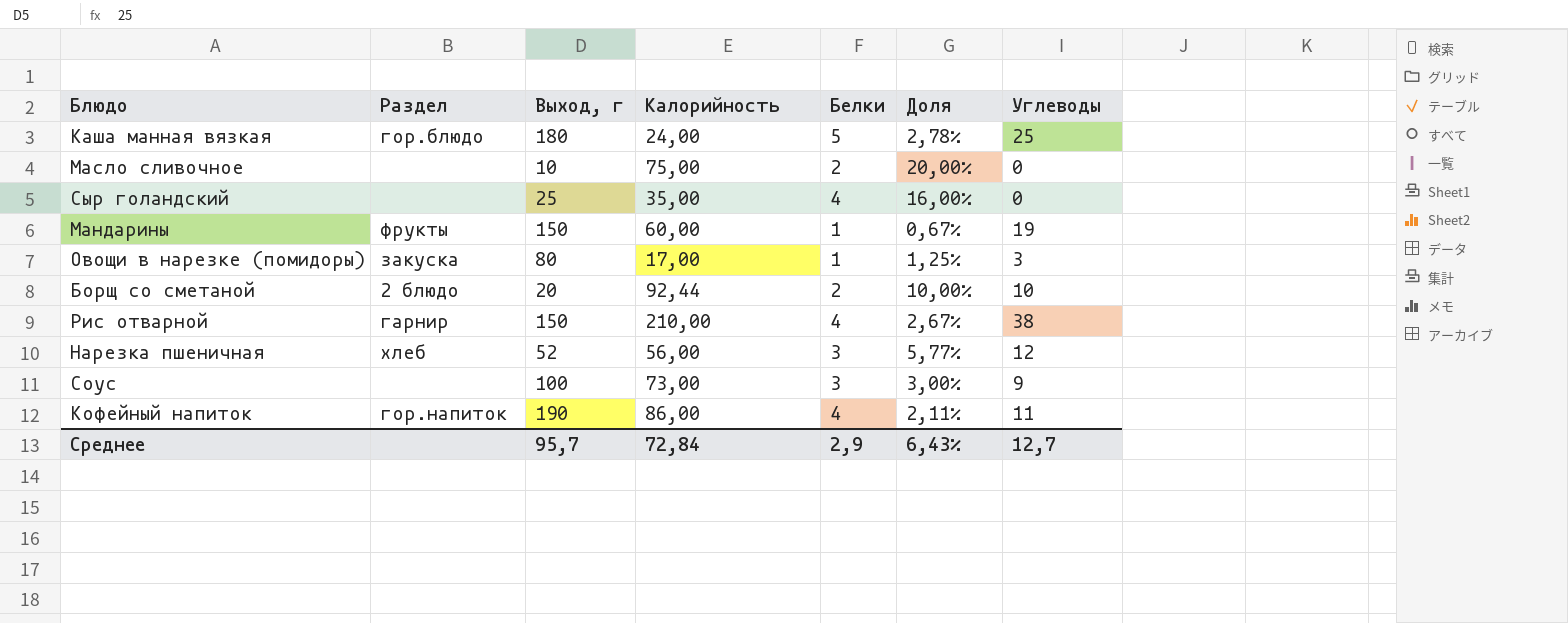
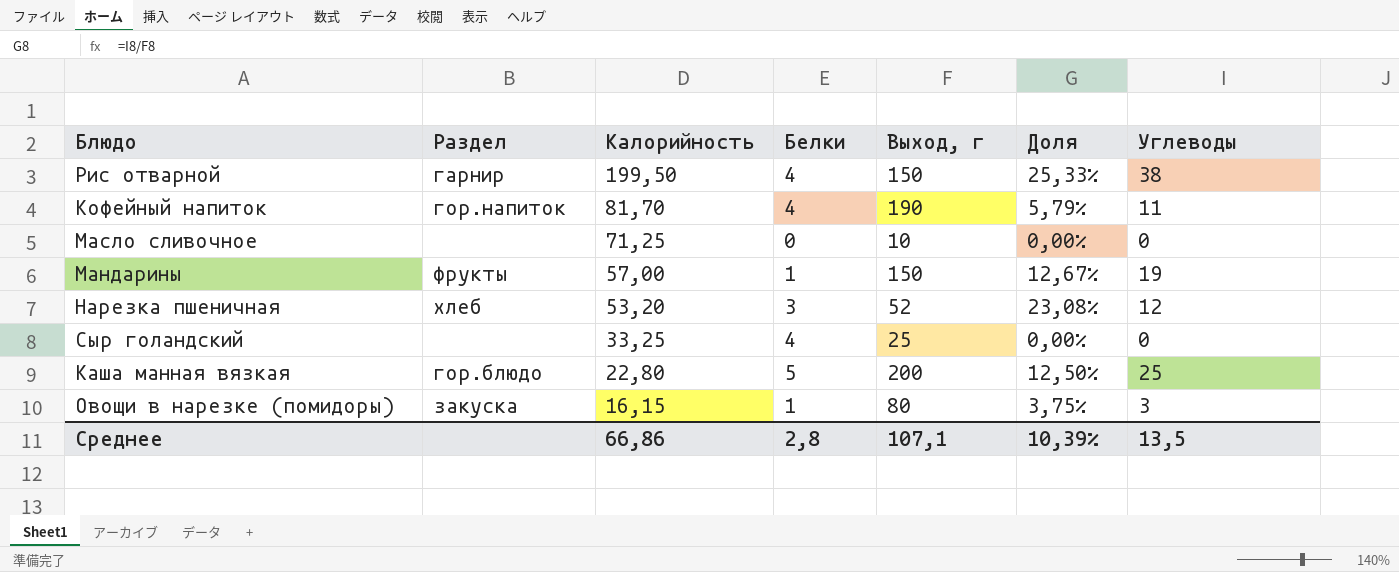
row order: none -> Калорийность descending
column Выход, г | position: 3 -> 5
column Доля | formula: [Белки] / [Выход, г] -> [Углеводы] / [Выход, г]
row Борщ со сметаной: 2 блюдо | 20 | 92,44 | 2 | 10,00% | 10 -> none
row Соус: none | 100 | 73,00 | 3 | 3,00% | 9 -> none
Рис отварной | Калорийность: 210,00 -> 199,50
Кофейный напиток | Калорийность: 86,00 -> 81,70
Масло сливочное | Калорийность: 75,00 -> 71,25
Масло сливочное | Белки: 2 -> 0
Мандарины | Калорийность: 60,00 -> 57,00
Нарезка пшеничная | Калорийность: 56,00 -> 53,20
Сыр голандский | Калорийность: 35,00 -> 33,25
Каша манная вязкая | Калорийность: 24,00 -> 22,80
Каша манная вязкая | Выход, г: 180 -> 200
Овощи в нарезке (помидоры) | Калорийность: 17,00 -> 16,15
Среднее | Калорийность: 72,84 -> 66,86
Среднее | Белки: 2,9 -> 2,8
Среднее | Выход, г: 95,7 -> 107,1
Среднее | Доля: 6,43% -> 10,39%
Среднее | Углеводы: 12,7 -> 13,5

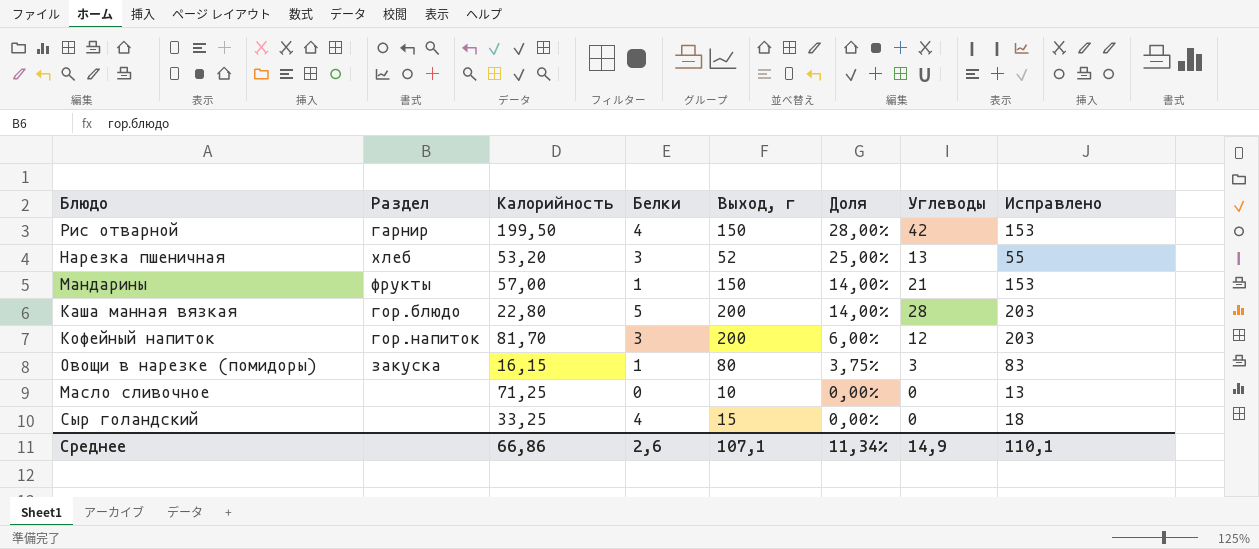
row order: Калорийность descending -> Доля descending
column Исправлено | formula: none -> [Выход, г] + 3
Рис отварной | Доля: 25,33% -> 28,00%
Рис отварной | Углеводы: 38 -> 42
Нарезка пшеничная | Доля: 23,08% -> 25,00%
Нарезка пшеничная | Углеводы: 12 -> 13
Мандарины | Доля: 12,67% -> 14,00%
Мандарины | Углеводы: 19 -> 21
Каша манная вязкая | Доля: 12,50% -> 14,00%
Каша манная вязкая | Углеводы: 25 -> 28
Кофейный напиток | Белки: 4 -> 3
Кофейный напиток | Выход, г: 190 -> 200
Кофейный напиток | Доля: 5,79% -> 6,00%
Кофейный напиток | Углеводы: 11 -> 12
Сыр голандский | Выход, г: 25 -> 15
Среднее | Белки: 2,8 -> 2,6
Среднее | Доля: 10,39% -> 11,34%
Среднее | Углеводы: 13,5 -> 14,9

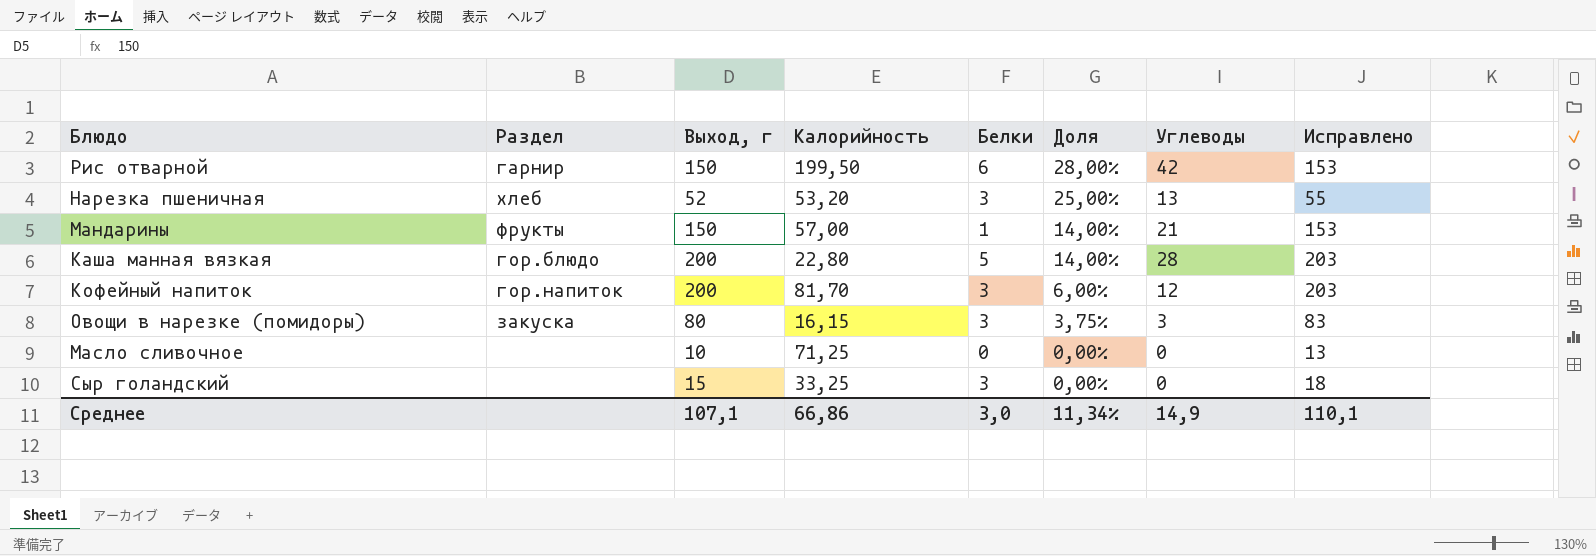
column Выход, г | position: 5 -> 3
Рис отварной | Белки: 4 -> 6
Овощи в нарезке (помидоры) | Белки: 1 -> 3
Сыр голандский | Белки: 4 -> 3
Среднее | Белки: 2,6 -> 3,0

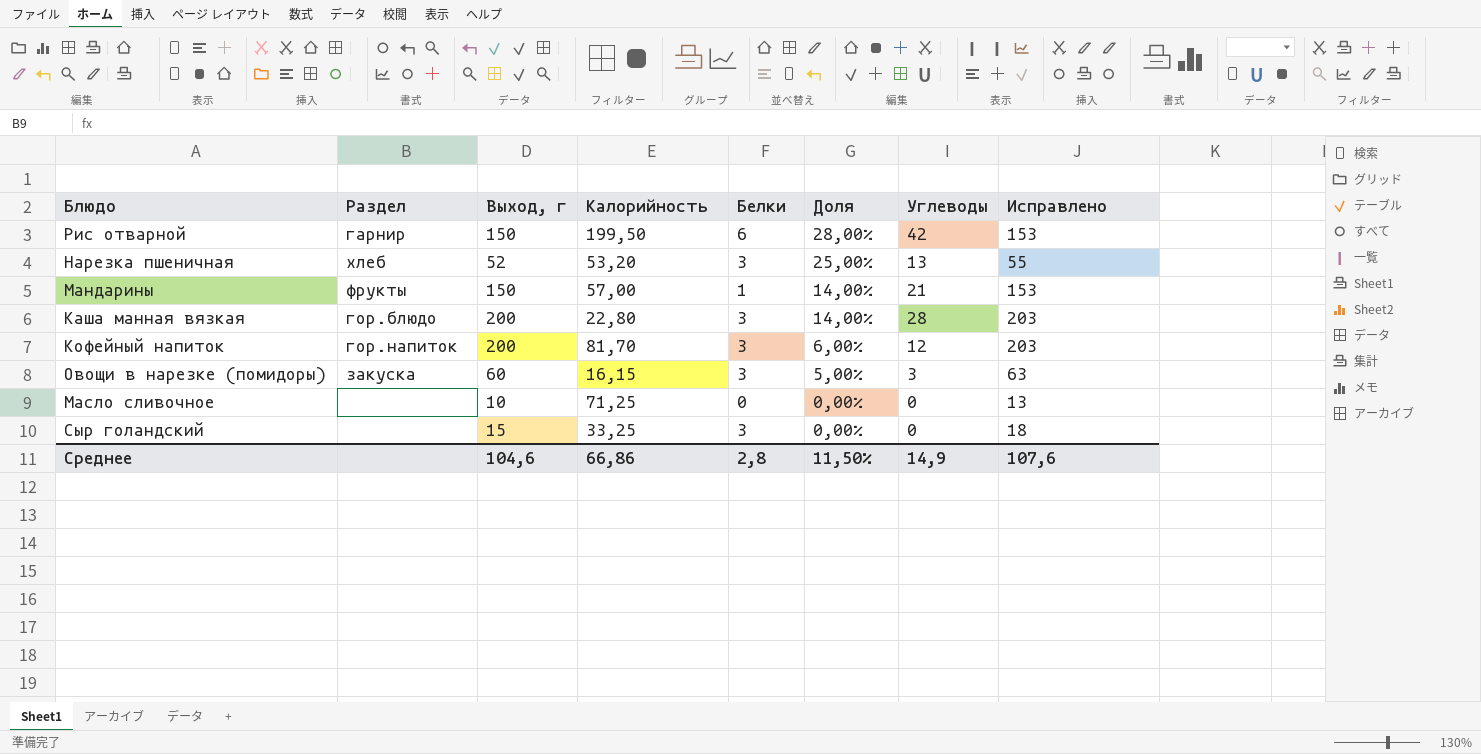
Каша манная вязкая | Белки: 5 -> 3
Овощи в нарезке (помидоры) | Выход, г: 80 -> 60
Овощи в нарезке (помидоры) | Доля: 3,75% -> 5,00%
Овощи в нарезке (помидоры) | Исправлено: 83 -> 63
Среднее | Выход, г: 107,1 -> 104,6
Среднее | Белки: 3,0 -> 2,8
Среднее | Доля: 11,34% -> 11,50%
Среднее | Исправлено: 110,1 -> 107,6

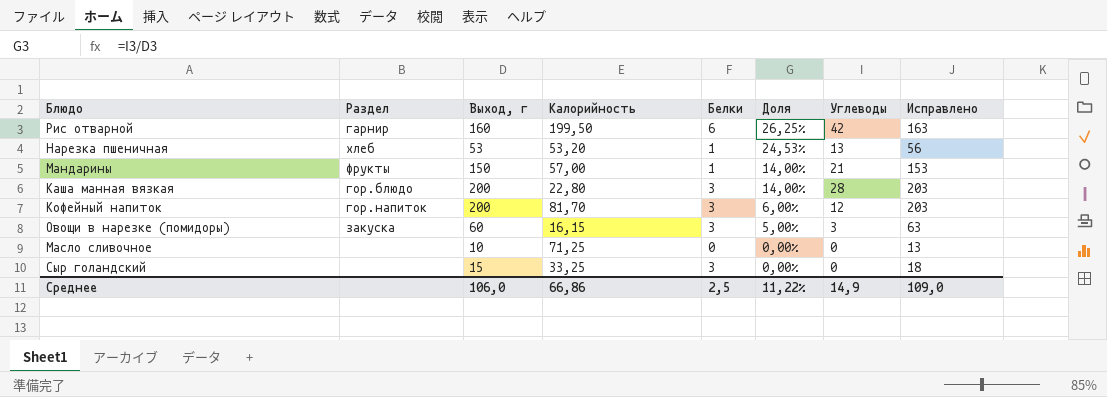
Рис отварной | Выход, г: 150 -> 160
Рис отварной | Доля: 28,00% -> 26,25%
Рис отварной | Исправлено: 153 -> 163
Нарезка пшеничная | Выход, г: 52 -> 53
Нарезка пшеничная | Белки: 3 -> 1
Нарезка пшеничная | Доля: 25,00% -> 24,53%
Нарезка пшеничная | Исправлено: 55 -> 56
Среднее | Выход, г: 104,6 -> 106,0
Среднее | Белки: 2,8 -> 2,5
Среднее | Доля: 11,50% -> 11,22%
Среднее | Исправлено: 107,6 -> 109,0

